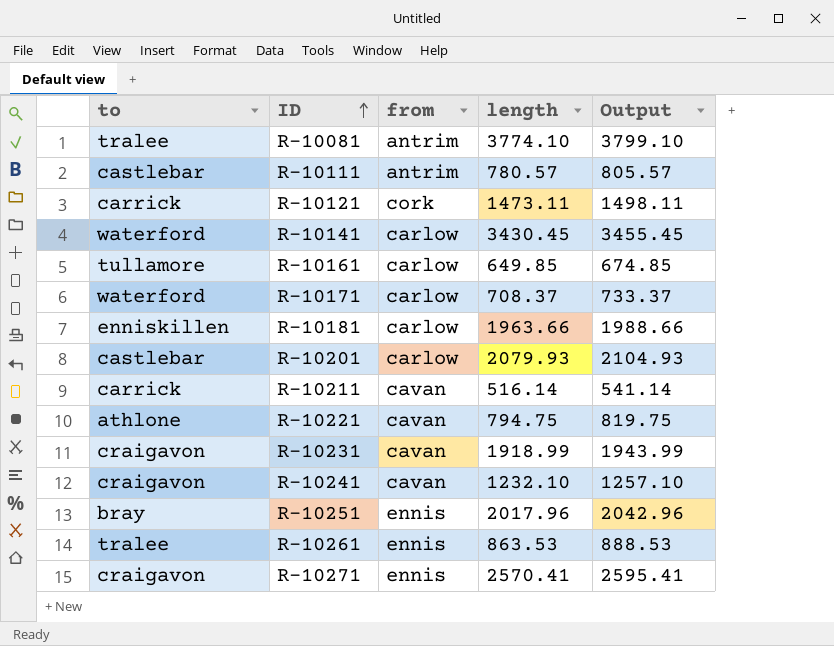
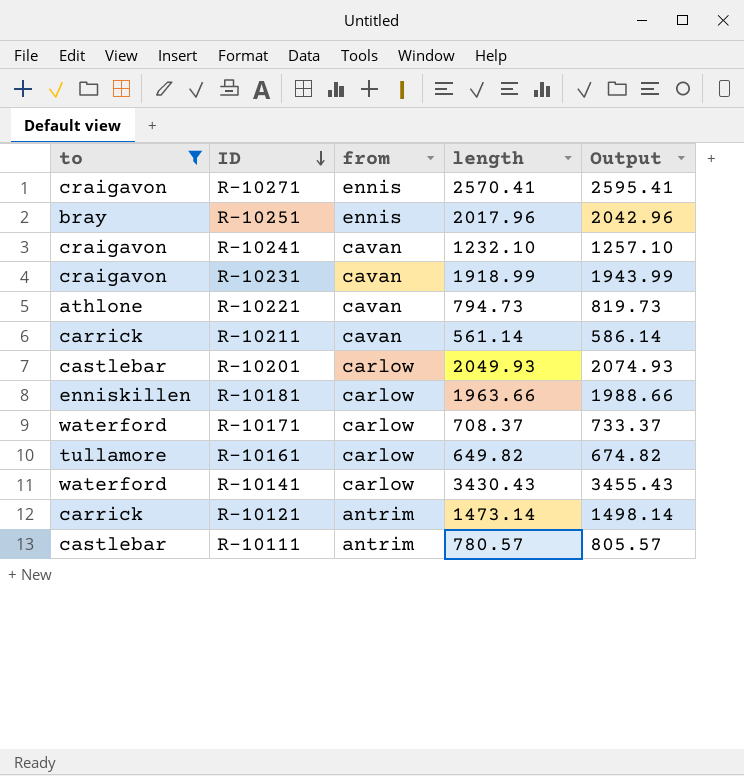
filter: none -> to != tralee
row order: ID ascending -> ID descending
R-10221 | length: 794.75 -> 794.73
R-10221 | Output: 819.75 -> 819.73
R-10211 | length: 516.14 -> 561.14
R-10211 | Output: 541.14 -> 586.14
R-10201 | length: 2079.93 -> 2049.93
R-10201 | Output: 2104.93 -> 2074.93
R-10161 | length: 649.85 -> 649.82
R-10161 | Output: 674.85 -> 674.82
R-10141 | length: 3430.45 -> 3430.43
R-10141 | Output: 3455.45 -> 3455.43
R-10121 | from: cork -> antrim
R-10121 | length: 1473.11 -> 1473.14
R-10121 | Output: 1498.11 -> 1498.14

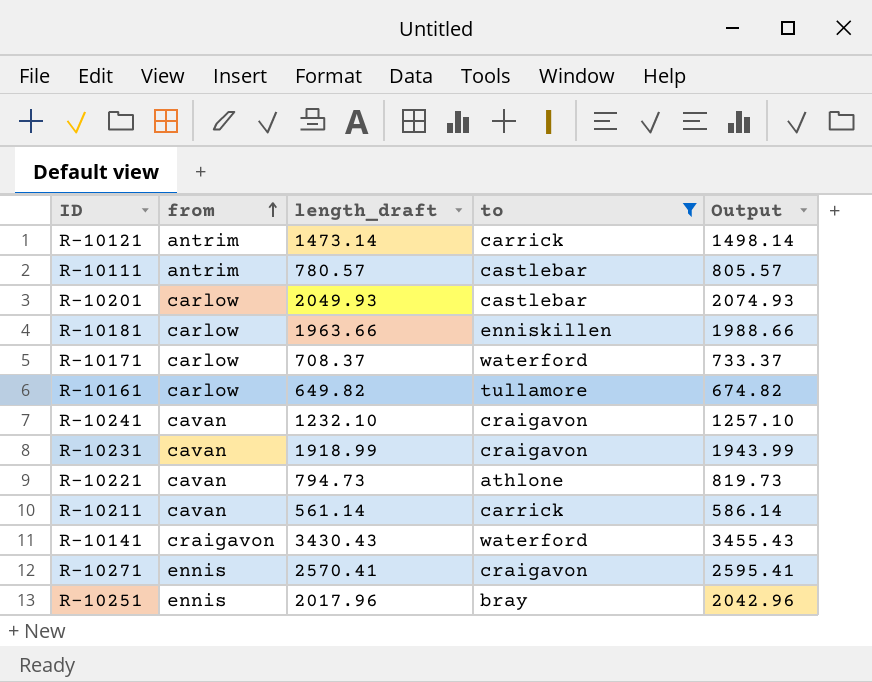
row order: ID descending -> from ascending
column name: length -> length_draft
column to | position: 1 -> 4
R-10141 | from: carlow -> craigavon

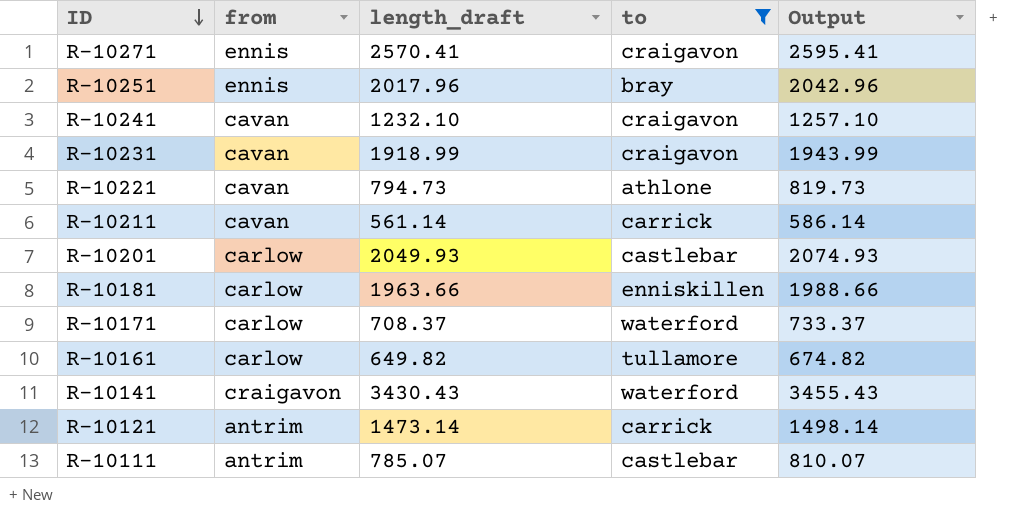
row order: from ascending -> ID descending
R-10111 | length_draft: 780.57 -> 785.07
R-10111 | Output: 805.57 -> 810.07

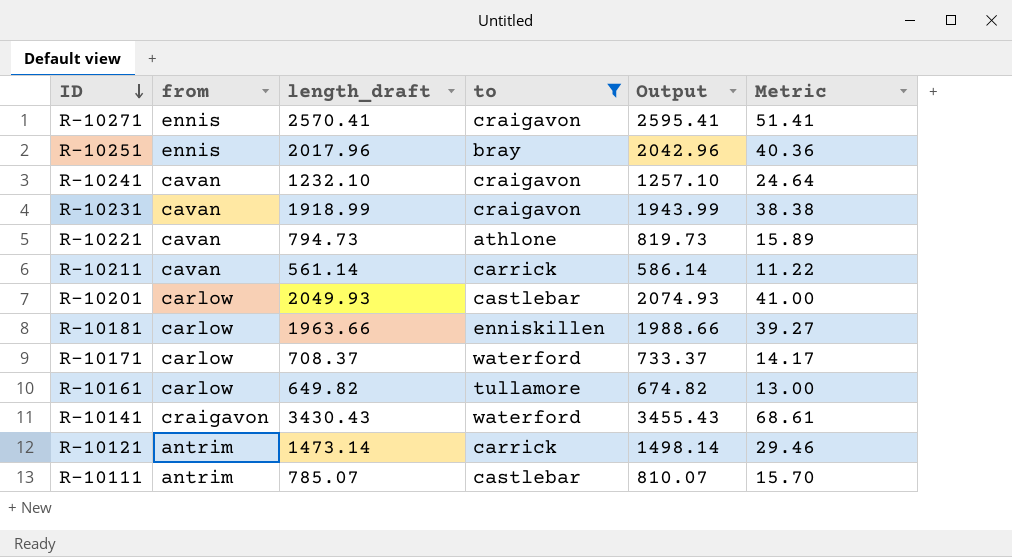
column Metric | formula: none -> [length_draft] * 0.02

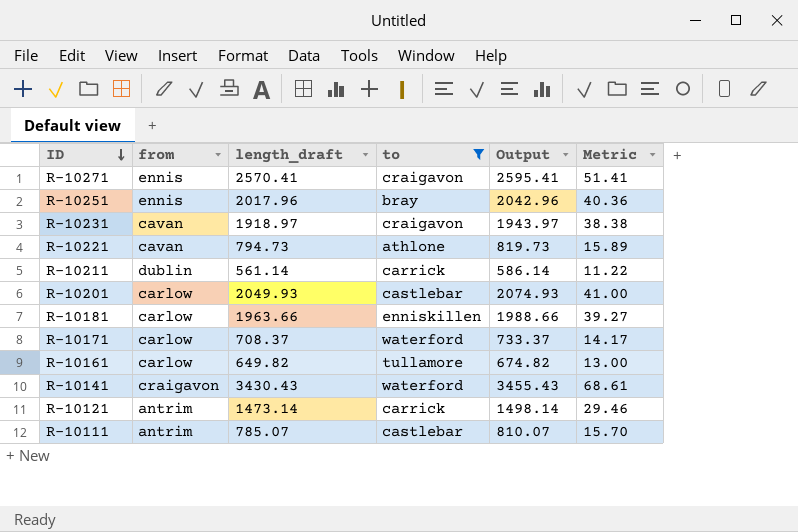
row R-10241: cavan | 1232.10 | craigavon | 1257.10 | 24.64 -> none
R-10231 | length_draft: 1918.99 -> 1918.97
R-10231 | Output: 1943.99 -> 1943.97
R-10211 | from: cavan -> dublin

